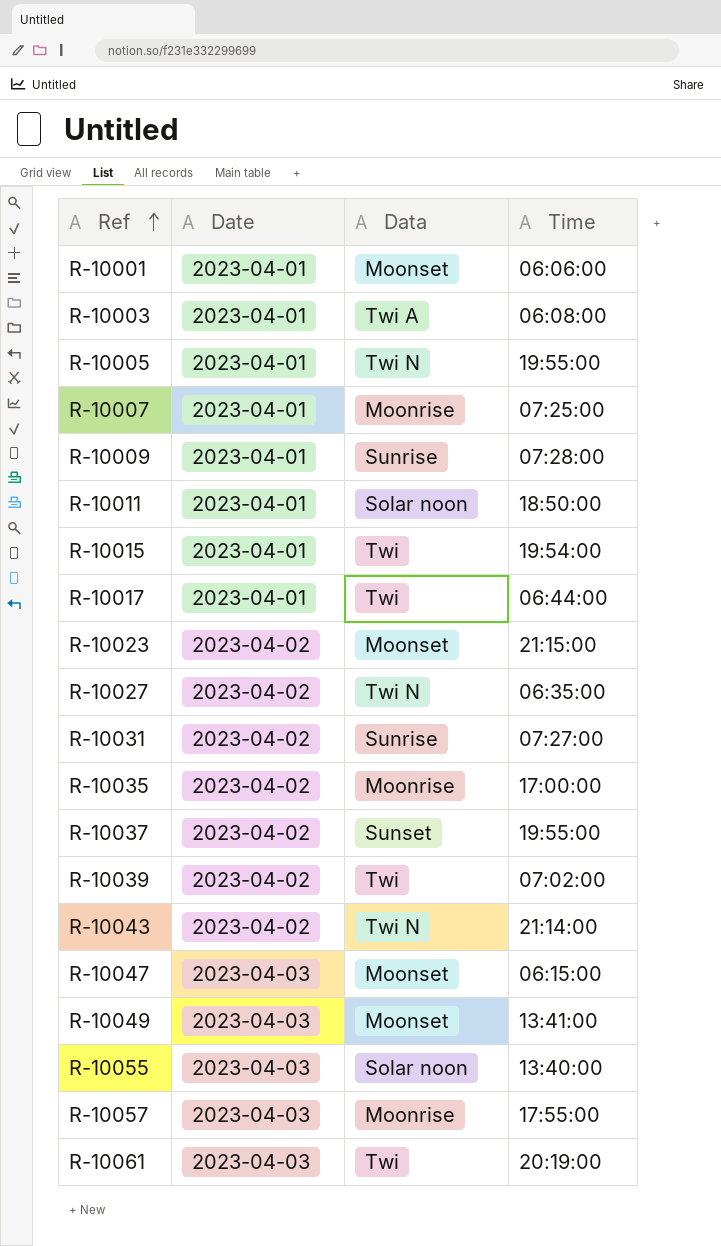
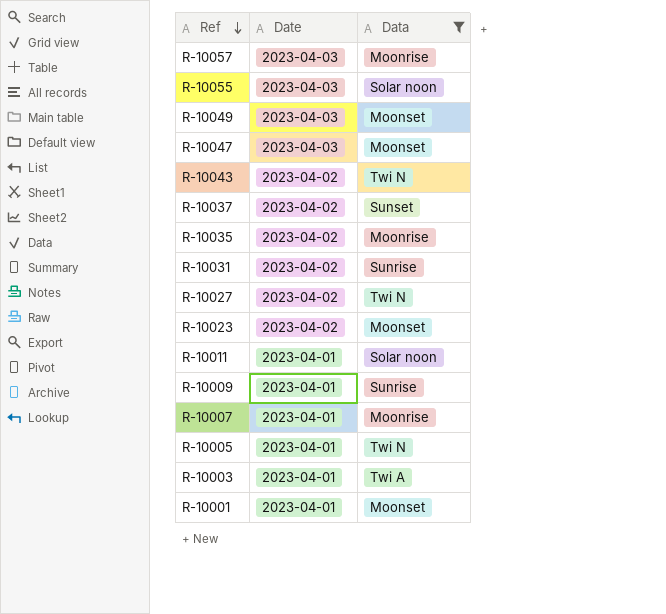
filter: none -> Data != Twi
row order: Ref ascending -> Ref descending
column Time | position: 4 -> none

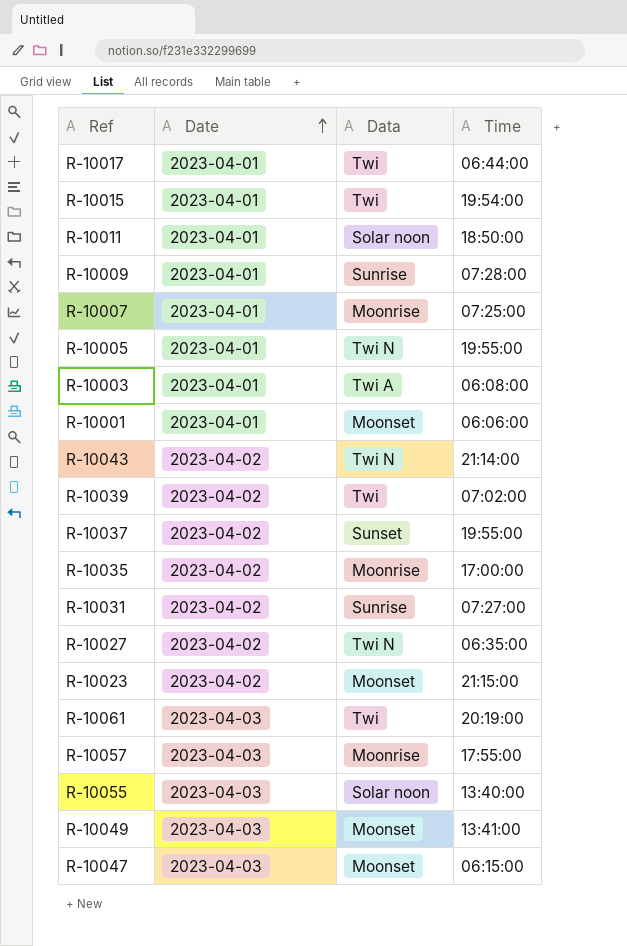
filter: Data != Twi -> none
row order: Ref descending -> Date ascending
column Time | position: none -> 4

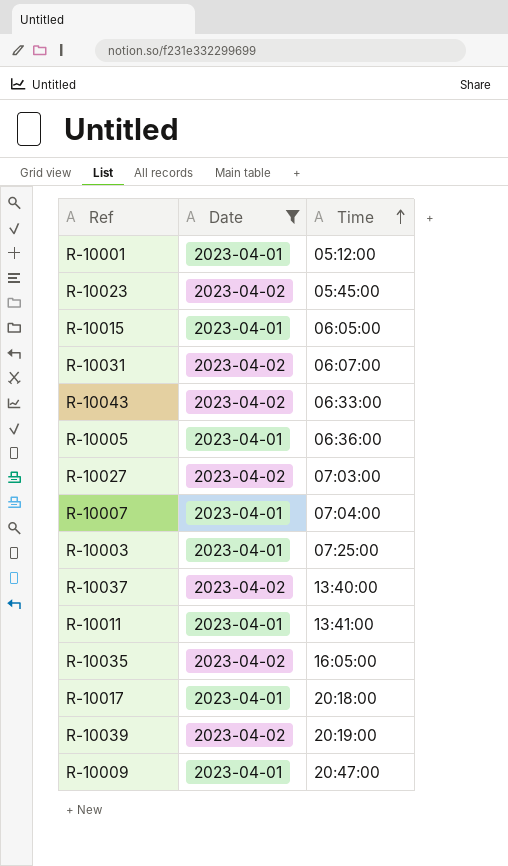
filter: none -> Date != 2023-04-03
row order: Date ascending -> Time ascending
column Data | position: 3 -> none
R-10001 | Time: 06:06:00 -> 05:12:00
R-10023 | Time: 21:15:00 -> 05:45:00
R-10015 | Time: 19:54:00 -> 06:05:00
R-10031 | Time: 07:27:00 -> 06:07:00
R-10043 | Time: 21:14:00 -> 06:33:00
R-10005 | Time: 19:55:00 -> 06:36:00
R-10027 | Time: 06:35:00 -> 07:03:00
R-10007 | Time: 07:25:00 -> 07:04:00
R-10003 | Time: 06:08:00 -> 07:25:00
R-10037 | Time: 19:55:00 -> 13:40:00
R-10011 | Time: 18:50:00 -> 13:41:00
R-10035 | Time: 17:00:00 -> 16:05:00
R-10017 | Time: 06:44:00 -> 20:18:00
R-10039 | Time: 07:02:00 -> 20:19:00
R-10009 | Time: 07:28:00 -> 20:47:00

